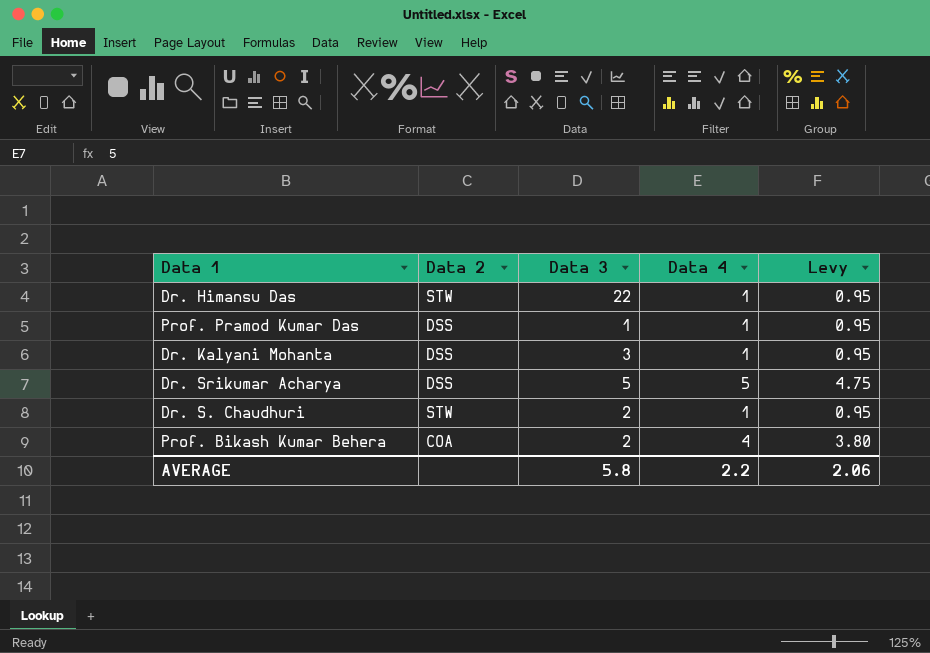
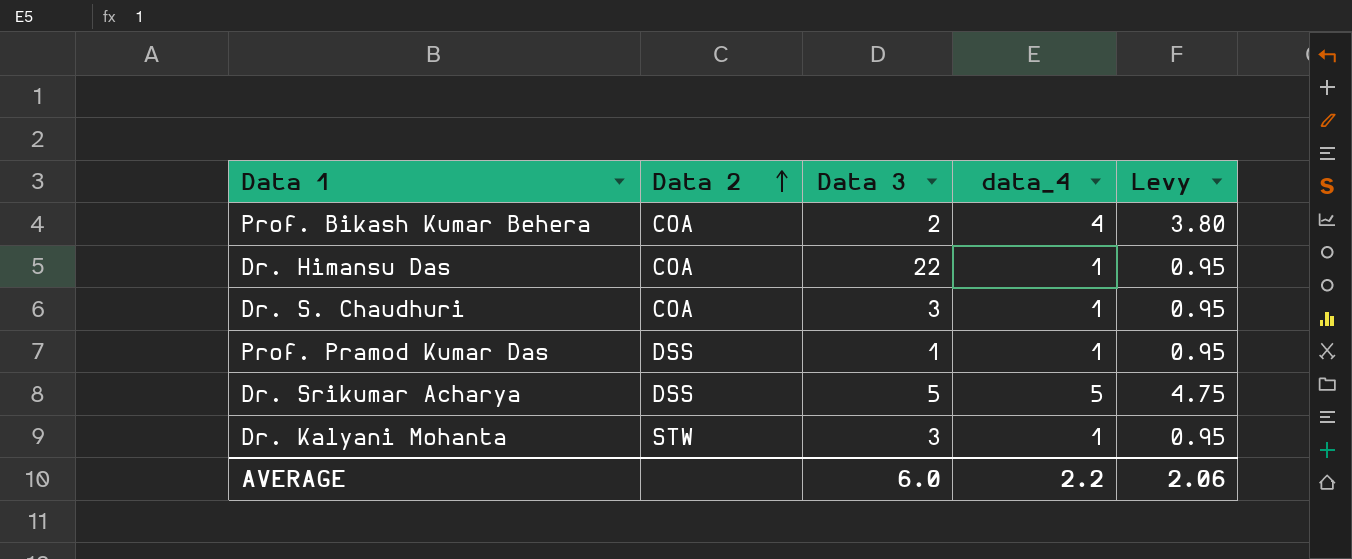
row order: none -> Data 2 ascending
column name: Data 4 -> data_4
Dr. Himansu Das | Data 2: STW -> COA
Dr. S. Chaudhuri | Data 2: STW -> COA
Dr. S. Chaudhuri | Data 3: 2 -> 3
Dr. Kalyani Mohanta | Data 2: DSS -> STW
AVERAGE | Data 3: 5.8 -> 6.0

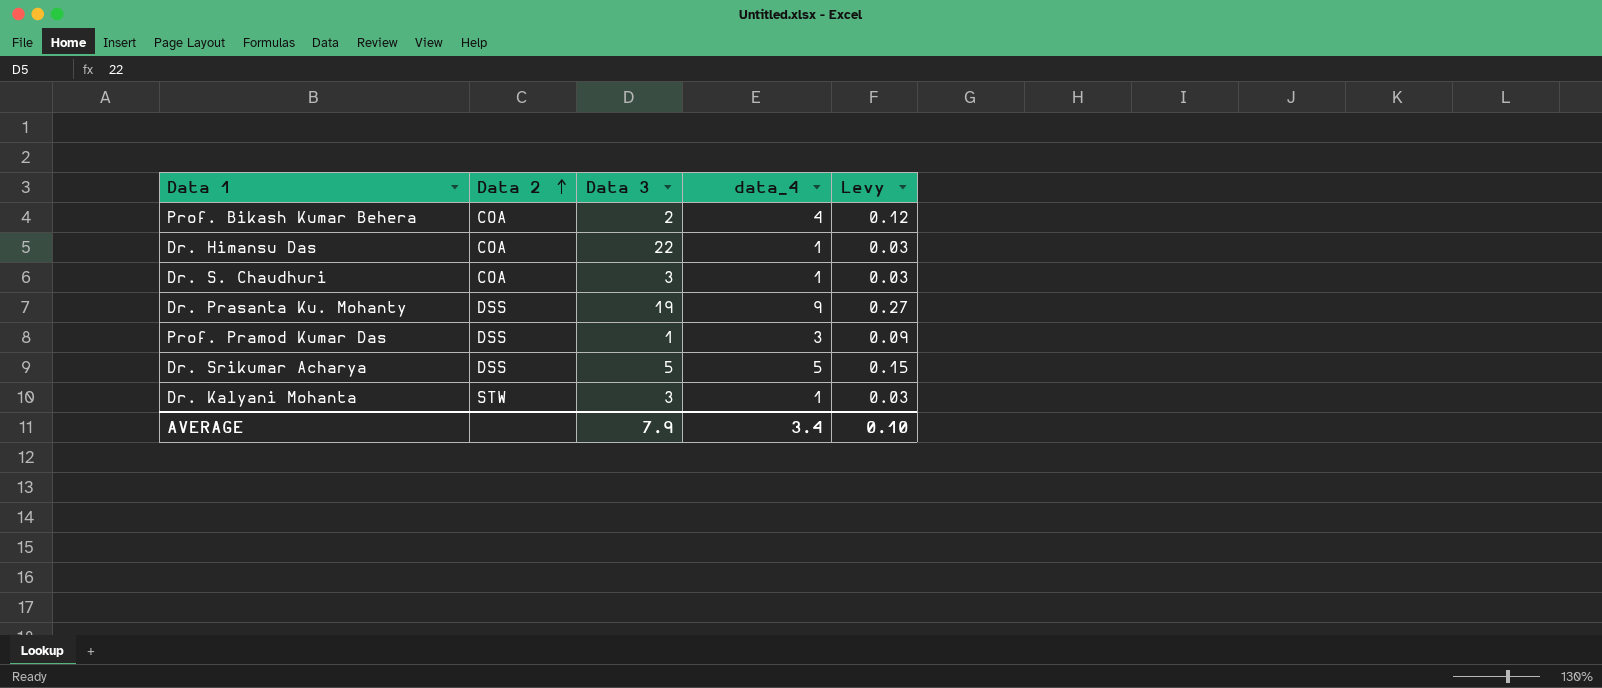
column Levy | formula: [data_4] * 0.95 -> [data_4] * 0.03
row Dr. Prasanta Ku. Mohanty: none -> DSS | 19 | 9 | 0.27
Prof. Pramod Kumar Das | data_4: 1 -> 3
AVERAGE | Data 3: 6.0 -> 7.9
AVERAGE | data_4: 2.2 -> 3.4
AVERAGE | Levy: 2.06 -> 0.10

